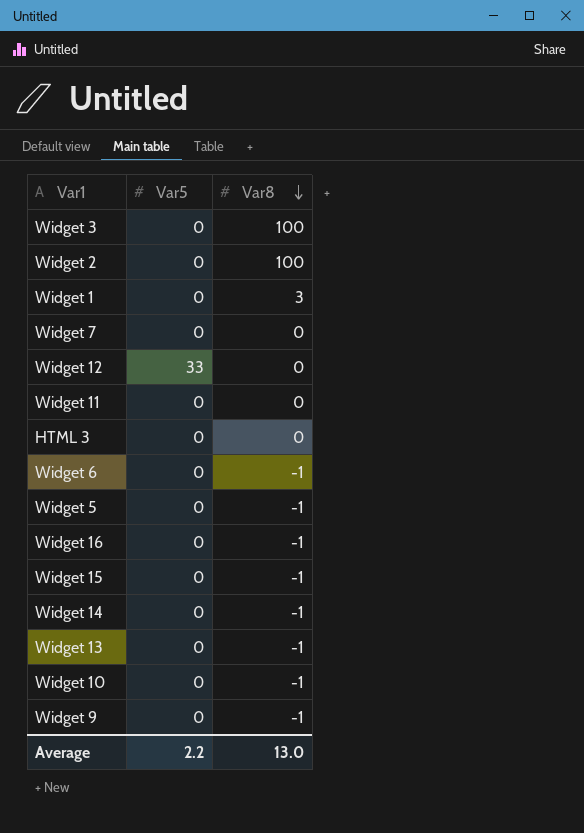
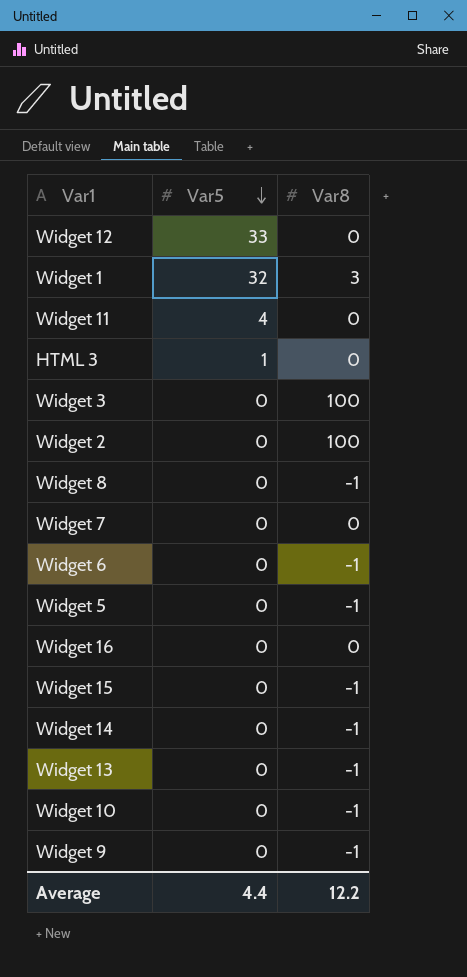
row order: Var8 descending -> Var5 descending
Widget 1 | Var5: 0 -> 32
Widget 11 | Var5: 0 -> 4
HTML 3 | Var5: 0 -> 1
row Widget 8: none -> 0 | -1
Widget 16 | Var8: -1 -> 0
Average | Var5: 2.2 -> 4.4
Average | Var8: 13.0 -> 12.2

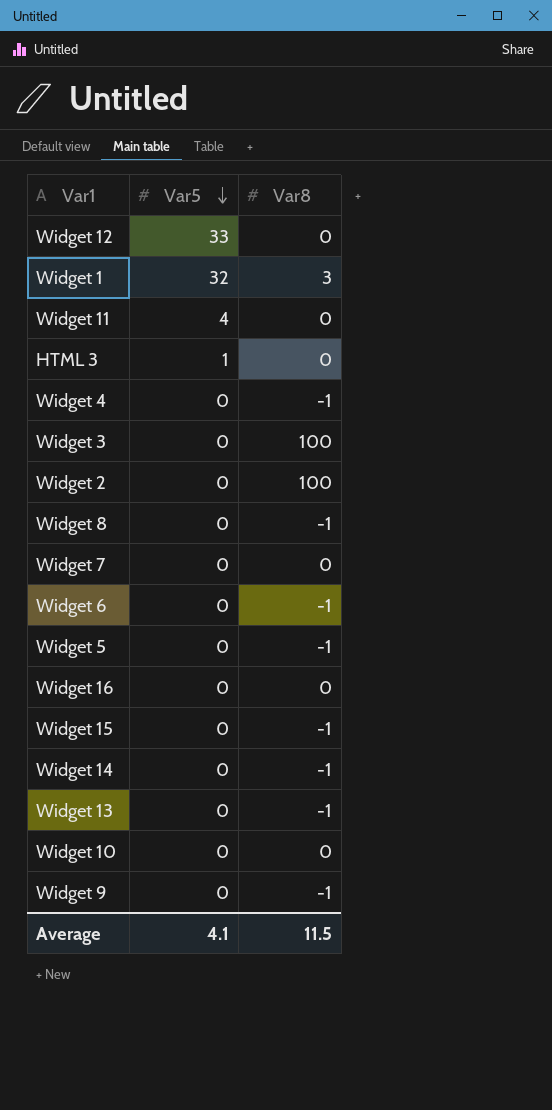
row Widget 4: none -> 0 | -1
Widget 10 | Var8: -1 -> 0
Average | Var5: 4.4 -> 4.1
Average | Var8: 12.2 -> 11.5

